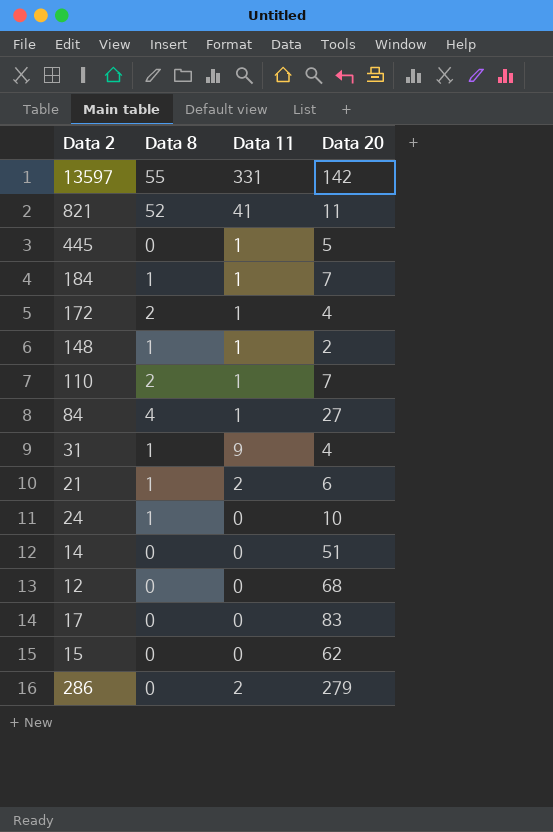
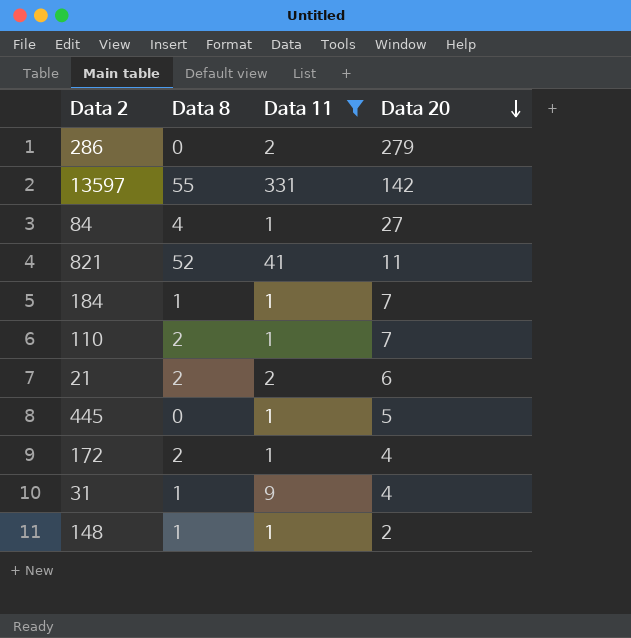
filter: none -> Data 11 != 0
row order: none -> Data 20 descending
21 | Data 8: 1 -> 2

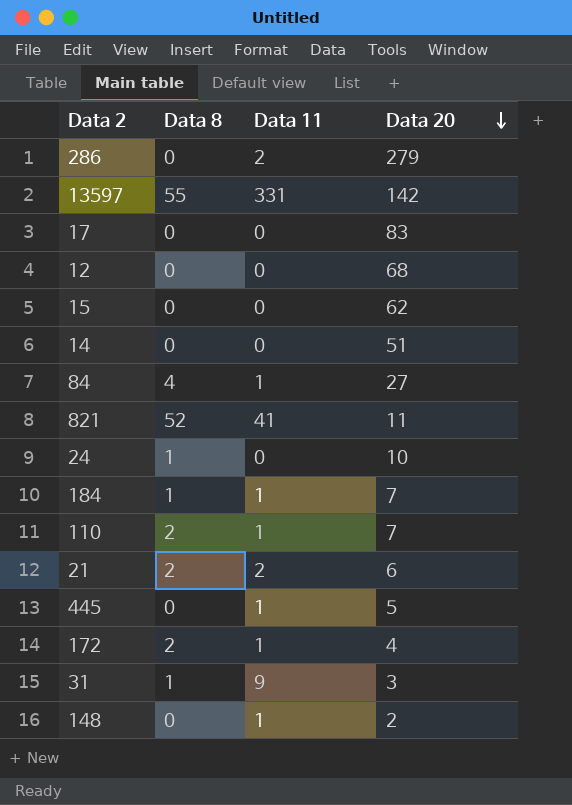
filter: Data 11 != 0 -> none
31 | Data 20: 4 -> 3
148 | Data 8: 1 -> 0

